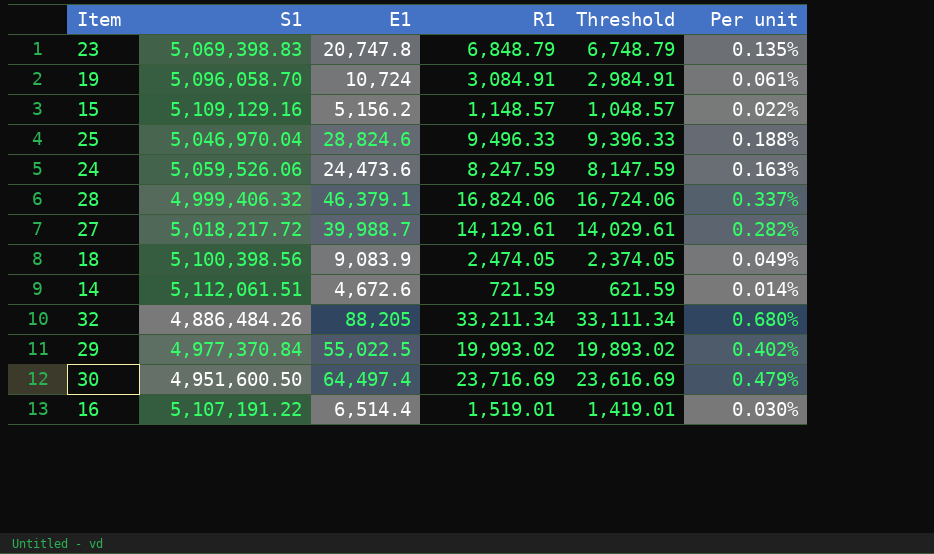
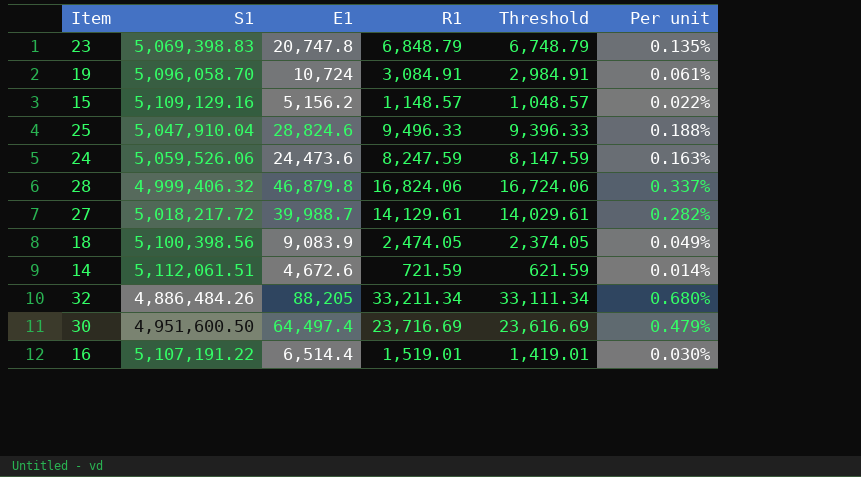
row 29: 4,977,370.84 | 55,022.5 | 19,993.02 | 19,893.02 | 0.402% -> none
25 | S1: 5,046,970.04 -> 5,047,910.04
28 | E1: 46,379.1 -> 46,879.8

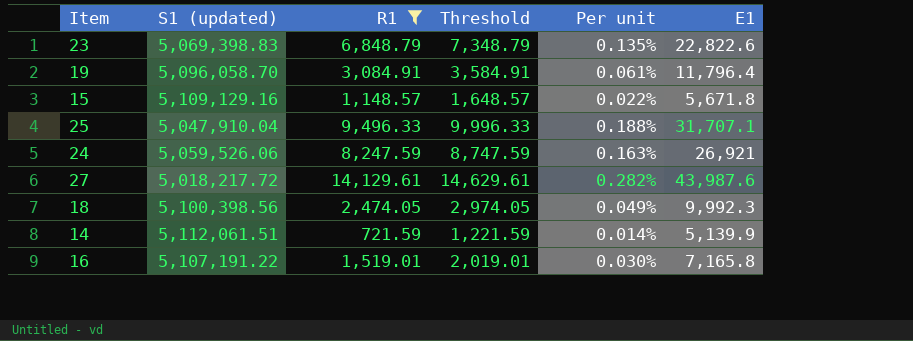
filter: none -> R1 <= 14,129.61
column name: S1 -> S1 (updated)
column Threshold | formula: [R1] - 100 -> [R1] + 500
column E1 | position: 3 -> 6
23 | E1: 20,747.8 -> 22,822.6
19 | E1: 10,724 -> 11,796.4
15 | E1: 5,156.2 -> 5,671.8
25 | E1: 28,824.6 -> 31,707.1
24 | E1: 24,473.6 -> 26,921
27 | E1: 39,988.7 -> 43,987.6
18 | E1: 9,083.9 -> 9,992.3
14 | E1: 4,672.6 -> 5,139.9
16 | E1: 6,514.4 -> 7,165.8

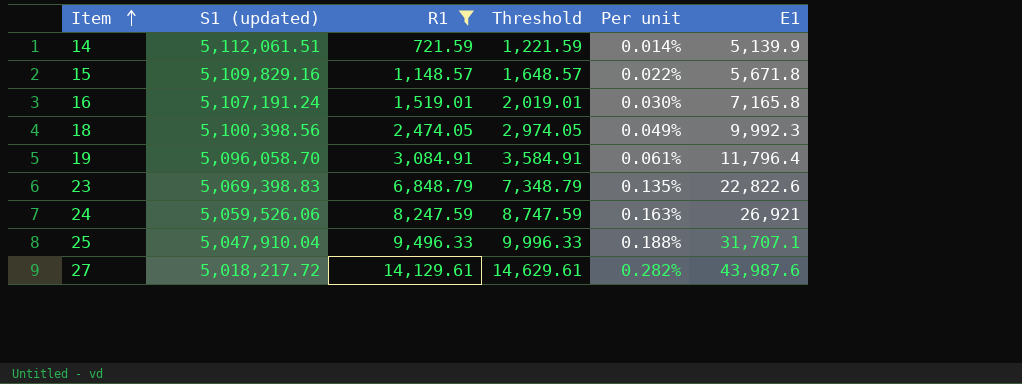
row order: none -> Item ascending
15 | S1 (updated): 5,109,129.16 -> 5,109,829.16
16 | S1 (updated): 5,107,191.22 -> 5,107,191.24

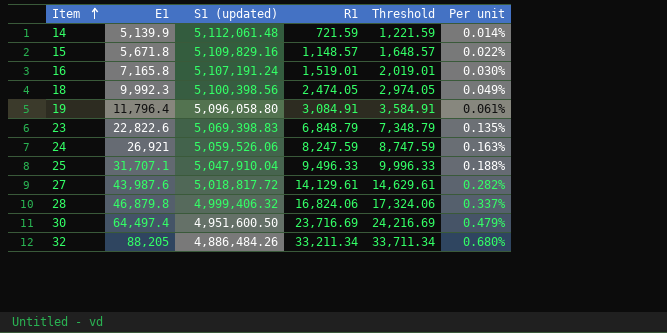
filter: R1 <= 14,129.61 -> none
column E1 | position: 6 -> 2
14 | S1 (updated): 5,112,061.51 -> 5,112,061.48
19 | S1 (updated): 5,096,058.70 -> 5,096,058.80
27 | S1 (updated): 5,018,217.72 -> 5,018,817.72

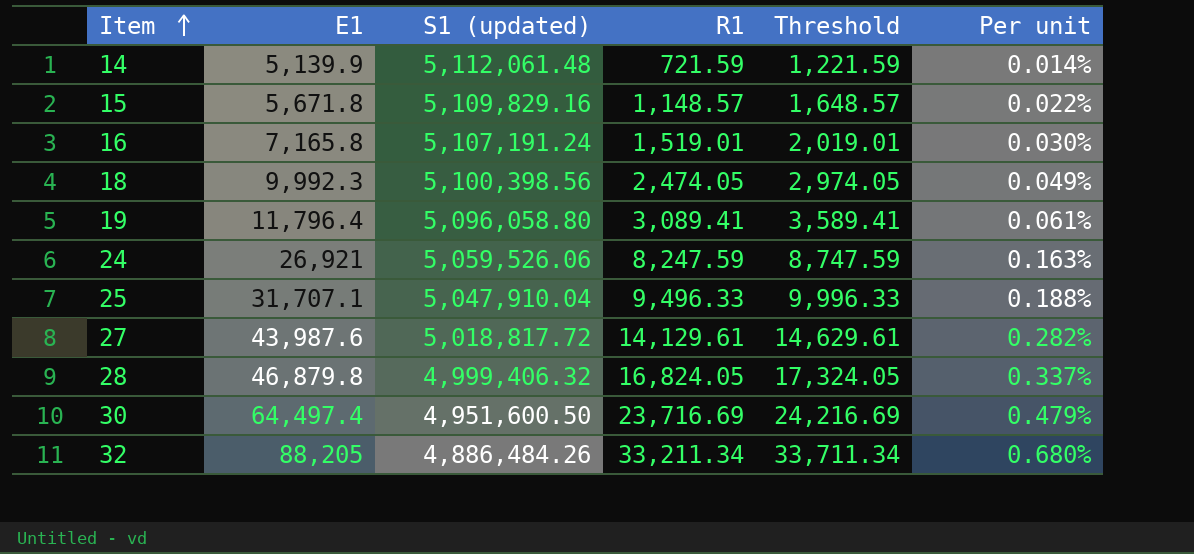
row 23: 22,822.6 | 5,069,398.83 | 6,848.79 | 7,348.79 | 0.135% -> none
19 | R1: 3,084.91 -> 3,089.41
19 | Threshold: 3,584.91 -> 3,589.41
28 | R1: 16,824.06 -> 16,824.05
28 | Threshold: 17,324.06 -> 17,324.05

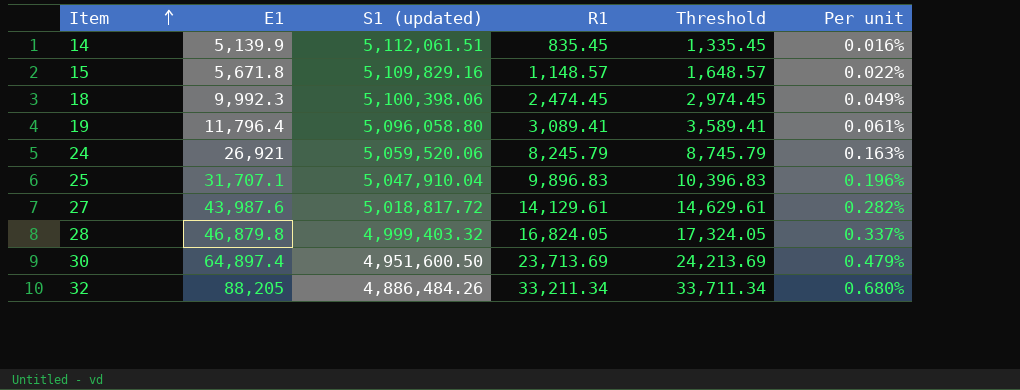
row 16: 7,165.8 | 5,107,191.24 | 1,519.01 | 2,019.01 | 0.030% -> none
14 | S1 (updated): 5,112,061.48 -> 5,112,061.51
14 | R1: 721.59 -> 835.45
14 | Threshold: 1,221.59 -> 1,335.45
14 | Per unit: 0.014% -> 0.016%
18 | S1 (updated): 5,100,398.56 -> 5,100,398.06
18 | R1: 2,474.05 -> 2,474.45
18 | Threshold: 2,974.05 -> 2,974.45
24 | S1 (updated): 5,059,526.06 -> 5,059,520.06
24 | R1: 8,247.59 -> 8,245.79
24 | Threshold: 8,747.59 -> 8,745.79
25 | R1: 9,496.33 -> 9,896.83
25 | Threshold: 9,996.33 -> 10,396.83
25 | Per unit: 0.188% -> 0.196%
28 | S1 (updated): 4,999,406.32 -> 4,999,403.32
30 | E1: 64,497.4 -> 64,897.4
30 | R1: 23,716.69 -> 23,713.69
30 | Threshold: 24,216.69 -> 24,213.69

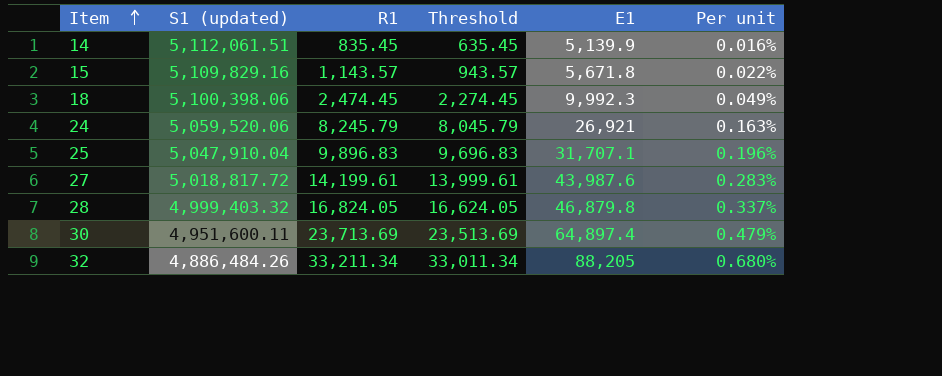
column Threshold | formula: [R1] + 500 -> [R1] - 200
column E1 | position: 2 -> 5
row 19: 11,796.4 | 5,096,058.80 | 3,089.41 | 3,589.41 | 0.061% -> none
15 | R1: 1,148.57 -> 1,143.57
27 | R1: 14,129.61 -> 14,199.61
27 | Per unit: 0.282% -> 0.283%
30 | S1 (updated): 4,951,600.50 -> 4,951,600.11

